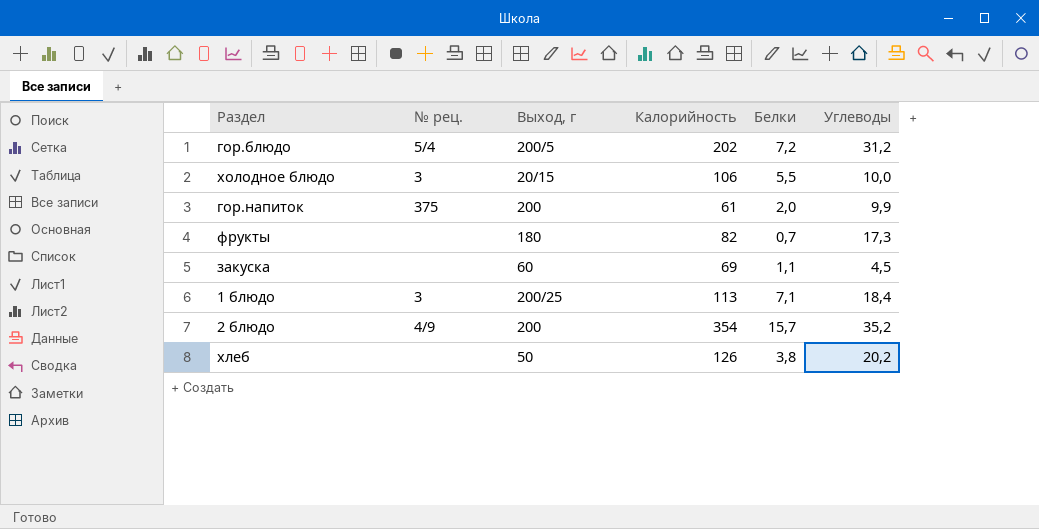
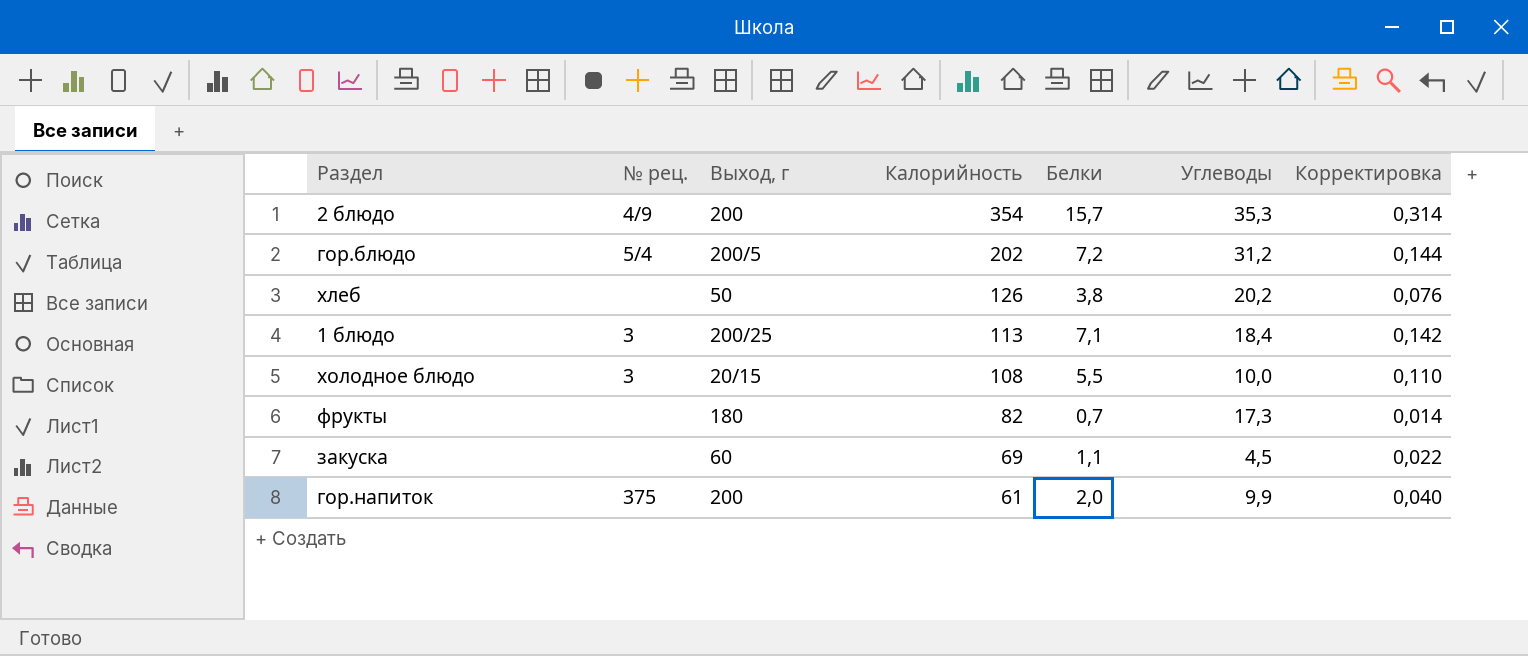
row order: none -> Калорийность descending
column Корректировка | formula: none -> [Белки] * 0,02
2 блюдо | Углеводы: 35,2 -> 35,3
холодное блюдо | Калорийность: 106 -> 108

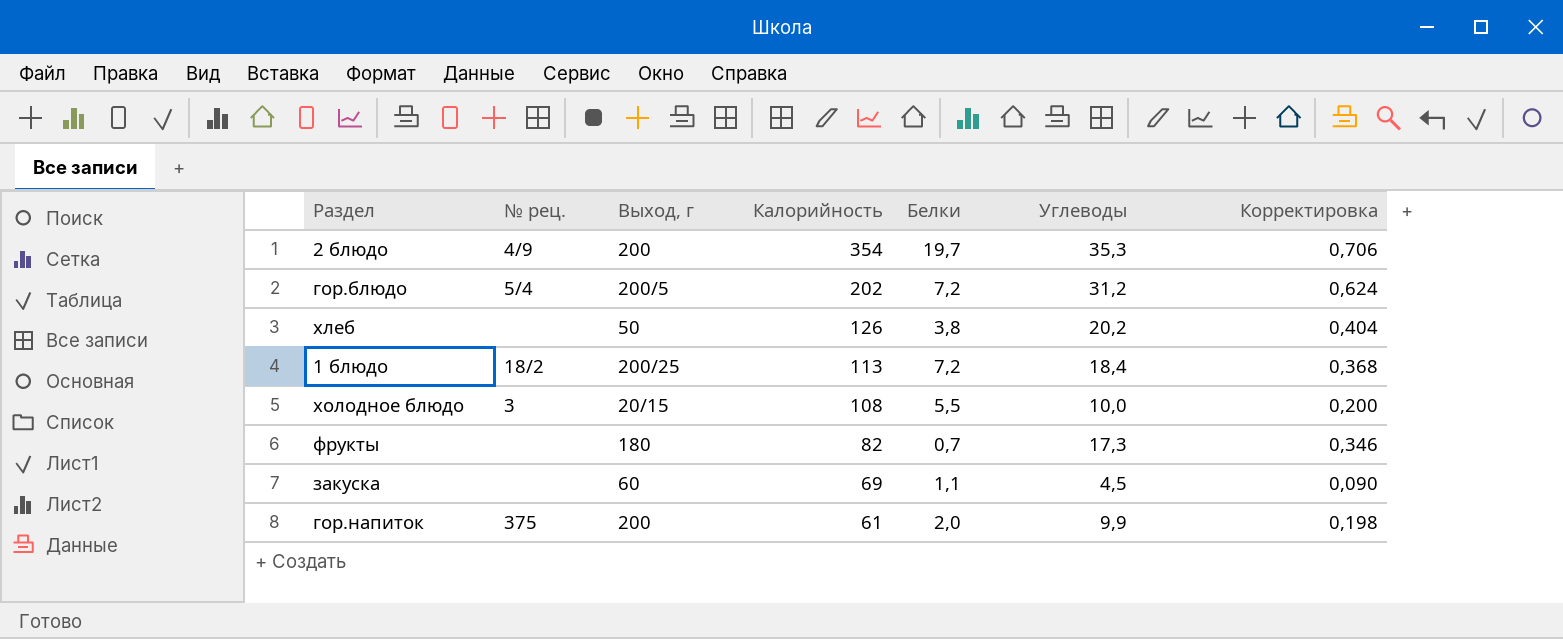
column Корректировка | formula: [Белки] * 0,02 -> [Углеводы] * 0,02
2 блюдо | Белки: 15,7 -> 19,7
1 блюдо | № рец.: 3 -> 18/2
1 блюдо | Белки: 7,1 -> 7,2

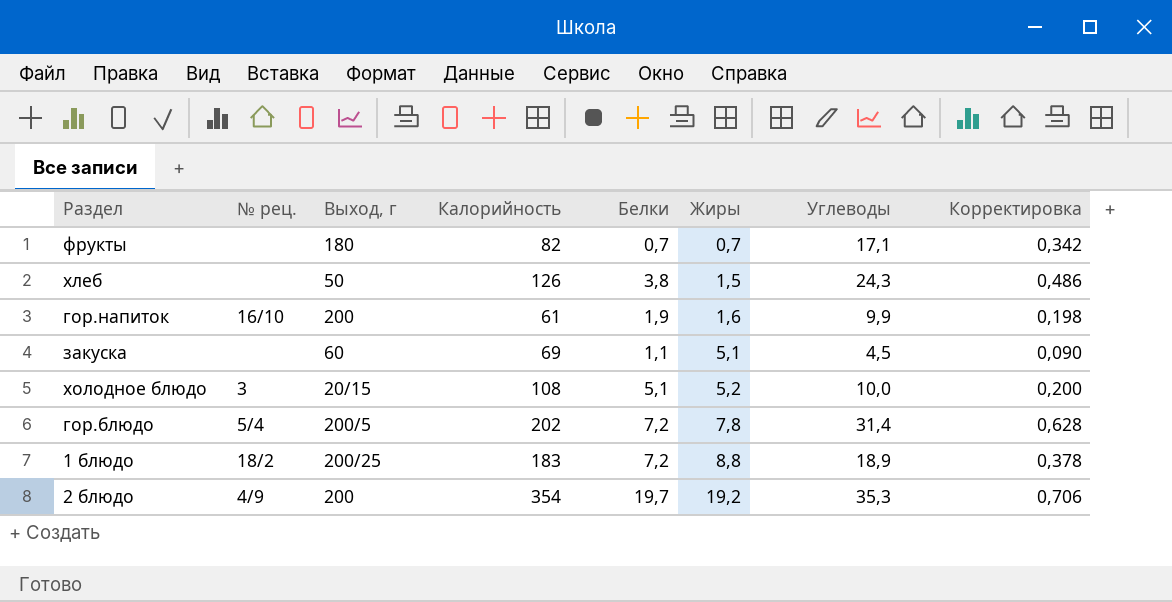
row order: Калорийность descending -> Жиры ascending
column Жиры | position: none -> 6
фрукты | Углеводы: 17,3 -> 17,1
фрукты | Корректировка: 0,346 -> 0,342
хлеб | Углеводы: 20,2 -> 24,3
хлеб | Корректировка: 0,404 -> 0,486
гор.напиток | № рец.: 375 -> 16/10
гор.напиток | Белки: 2,0 -> 1,9
холодное блюдо | Белки: 5,5 -> 5,1
гор.блюдо | Углеводы: 31,2 -> 31,4
гор.блюдо | Корректировка: 0,624 -> 0,628
1 блюдо | Калорийность: 113 -> 183
1 блюдо | Углеводы: 18,4 -> 18,9
1 блюдо | Корректировка: 0,368 -> 0,378

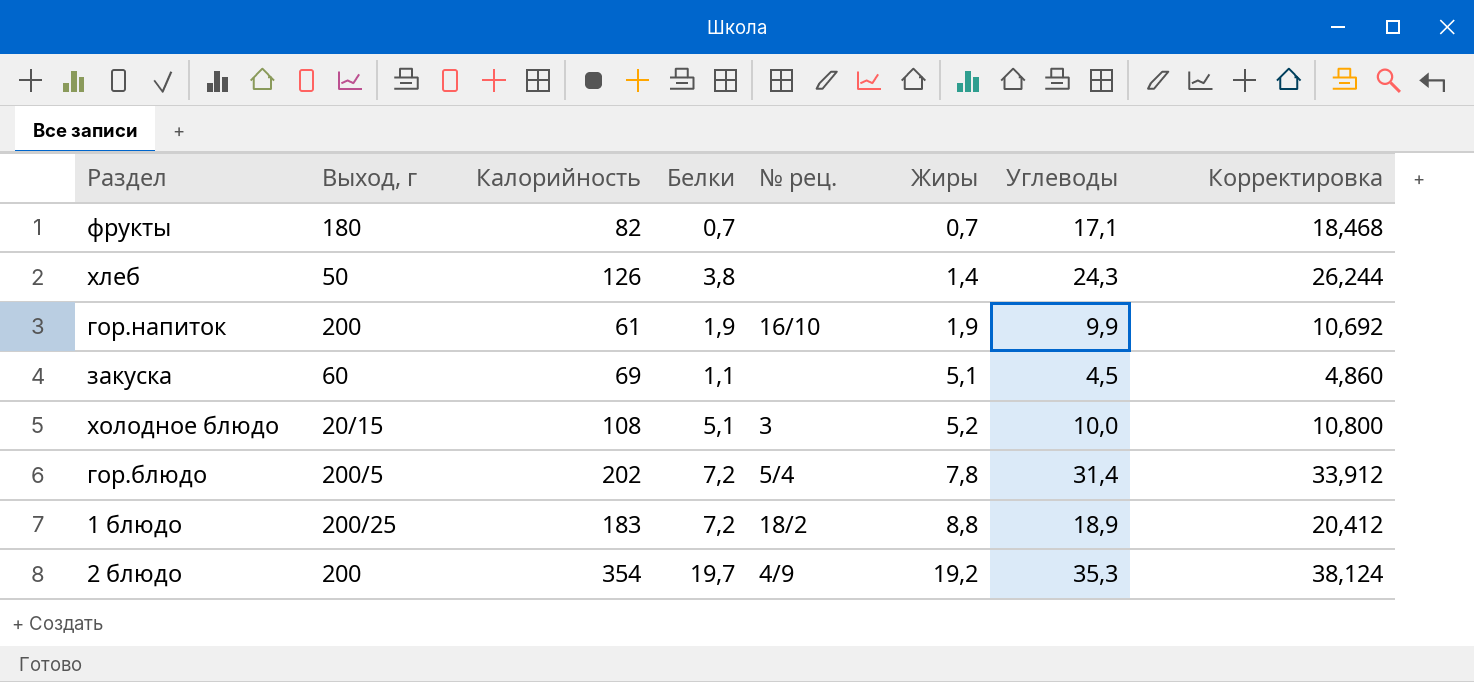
column № рец. | position: 2 -> 5
column Корректировка | formula: [Углеводы] * 0,02 -> [Углеводы] * 1,08
хлеб | Жиры: 1,5 -> 1,4
гор.напиток | Жиры: 1,6 -> 1,9

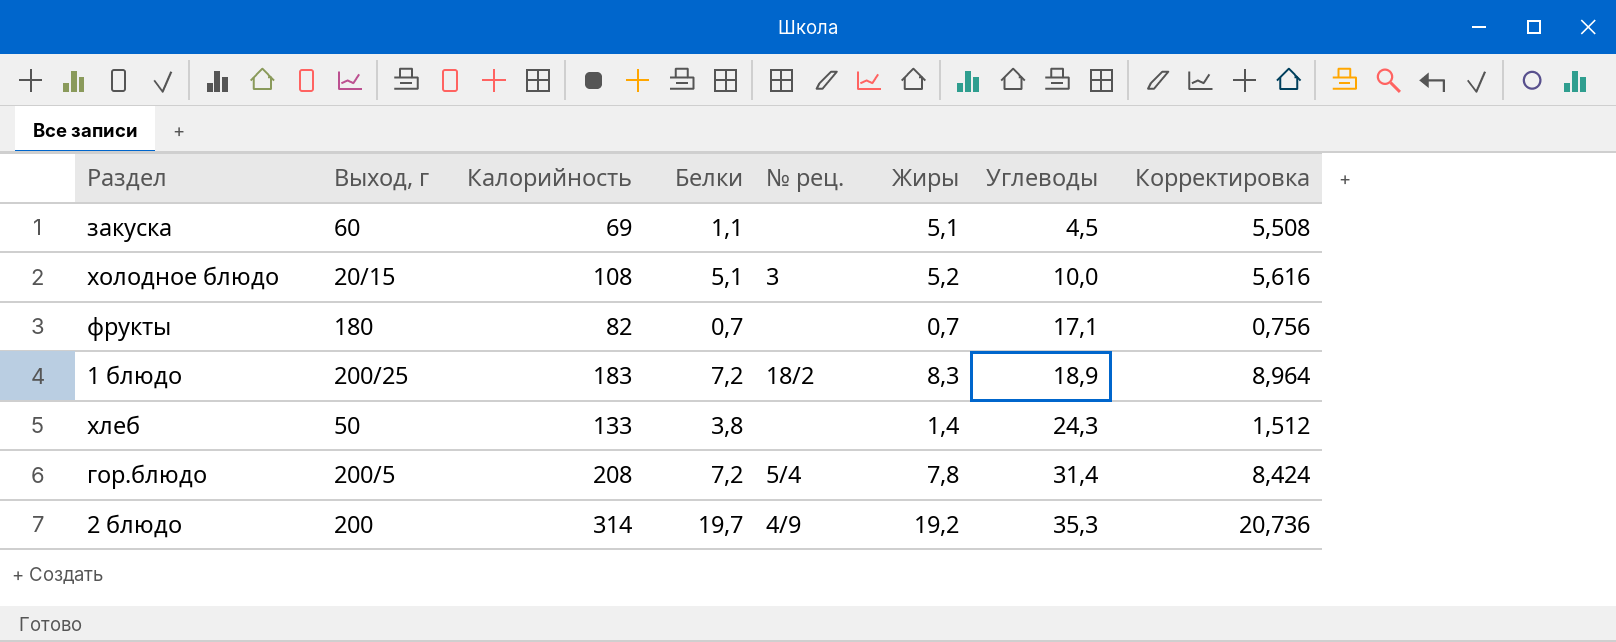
row order: Жиры ascending -> Углеводы ascending
column Корректировка | formula: [Углеводы] * 1,08 -> [Жиры] * 1,08
row гор.напиток: 200 | 61 | 1,9 | 16/10 | 1,9 | 9,9 | 10,692 -> none
1 блюдо | Жиры: 8,8 -> 8,3
хлеб | Калорийность: 126 -> 133
гор.блюдо | Калорийность: 202 -> 208
2 блюдо | Калорийность: 354 -> 314

